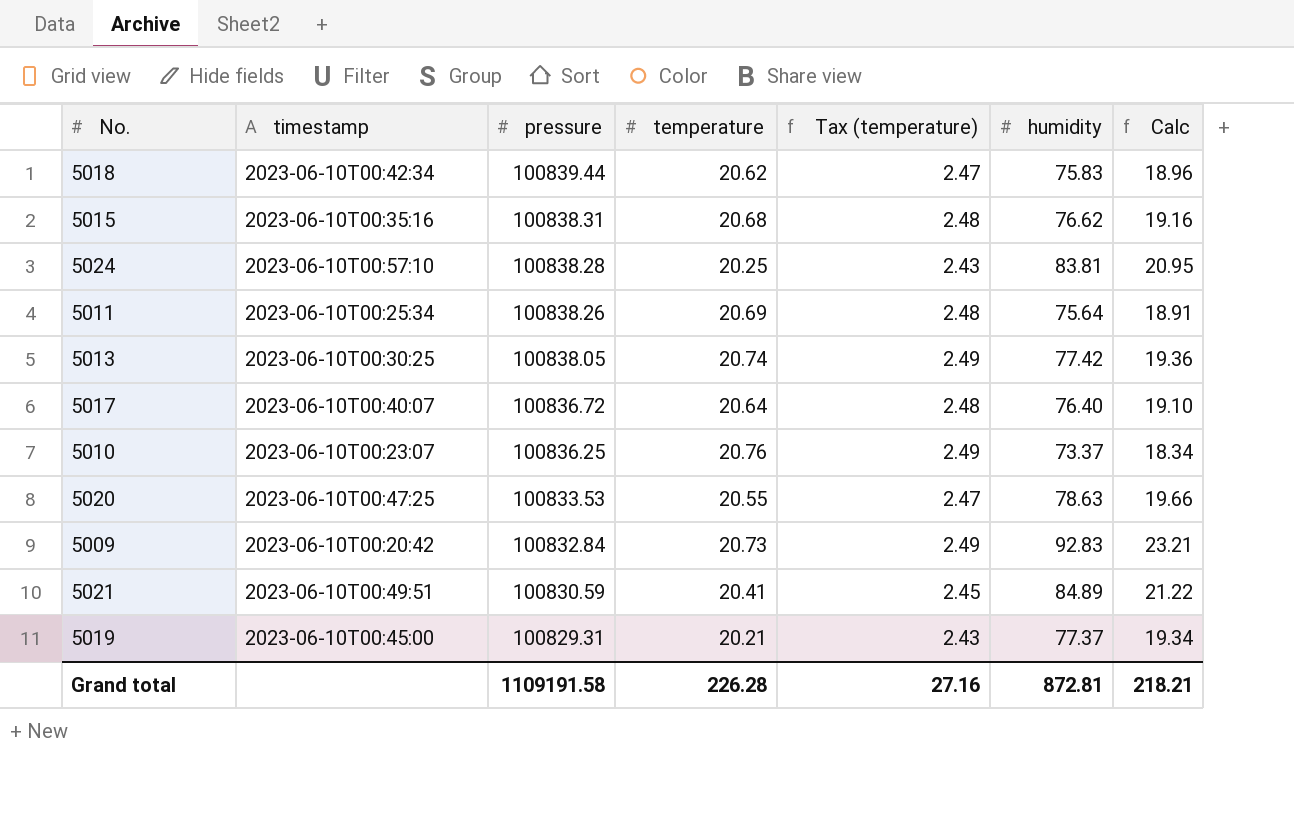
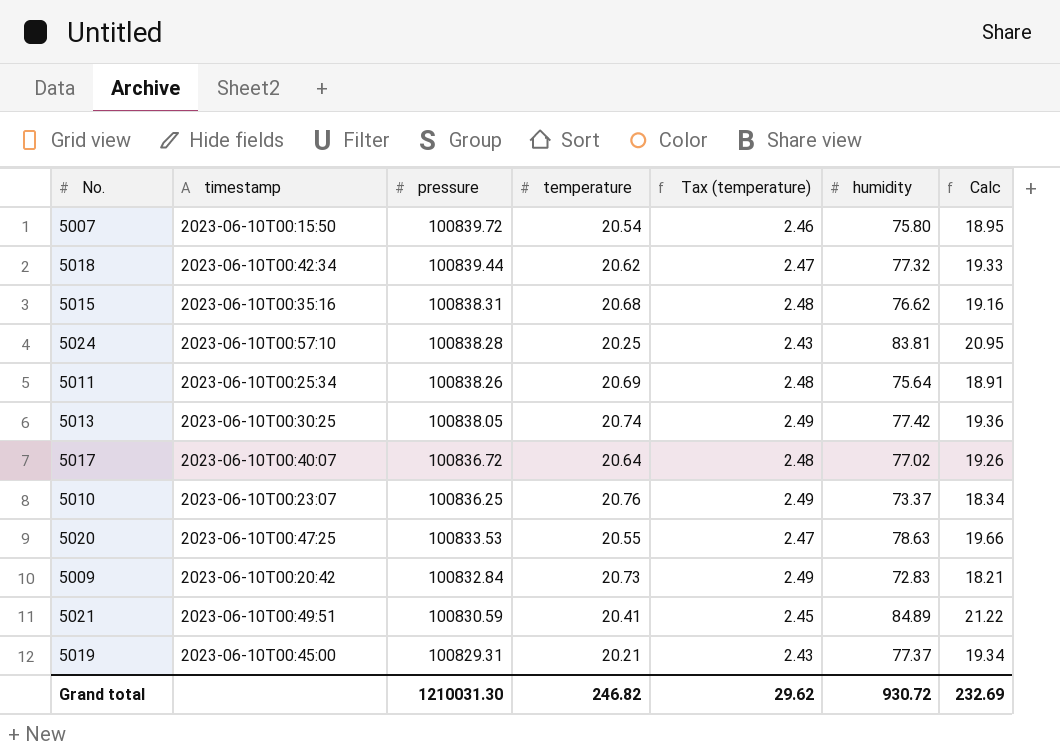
row 5007: none -> 2023-06-10T00:15:50 | 100839.72 | 20.54 | 2.46 | 75.80 | 18.95
5018 | humidity: 75.83 -> 77.32
5018 | Calc: 18.96 -> 19.33
5017 | humidity: 76.40 -> 77.02
5017 | Calc: 19.10 -> 19.26
5009 | humidity: 92.83 -> 72.83
5009 | Calc: 23.21 -> 18.21
Grand total | pressure: 1109191.58 -> 1210031.30
Grand total | temperature: 226.28 -> 246.82
Grand total | Tax (temperature): 27.16 -> 29.62
Grand total | humidity: 872.81 -> 930.72
Grand total | Calc: 218.21 -> 232.69

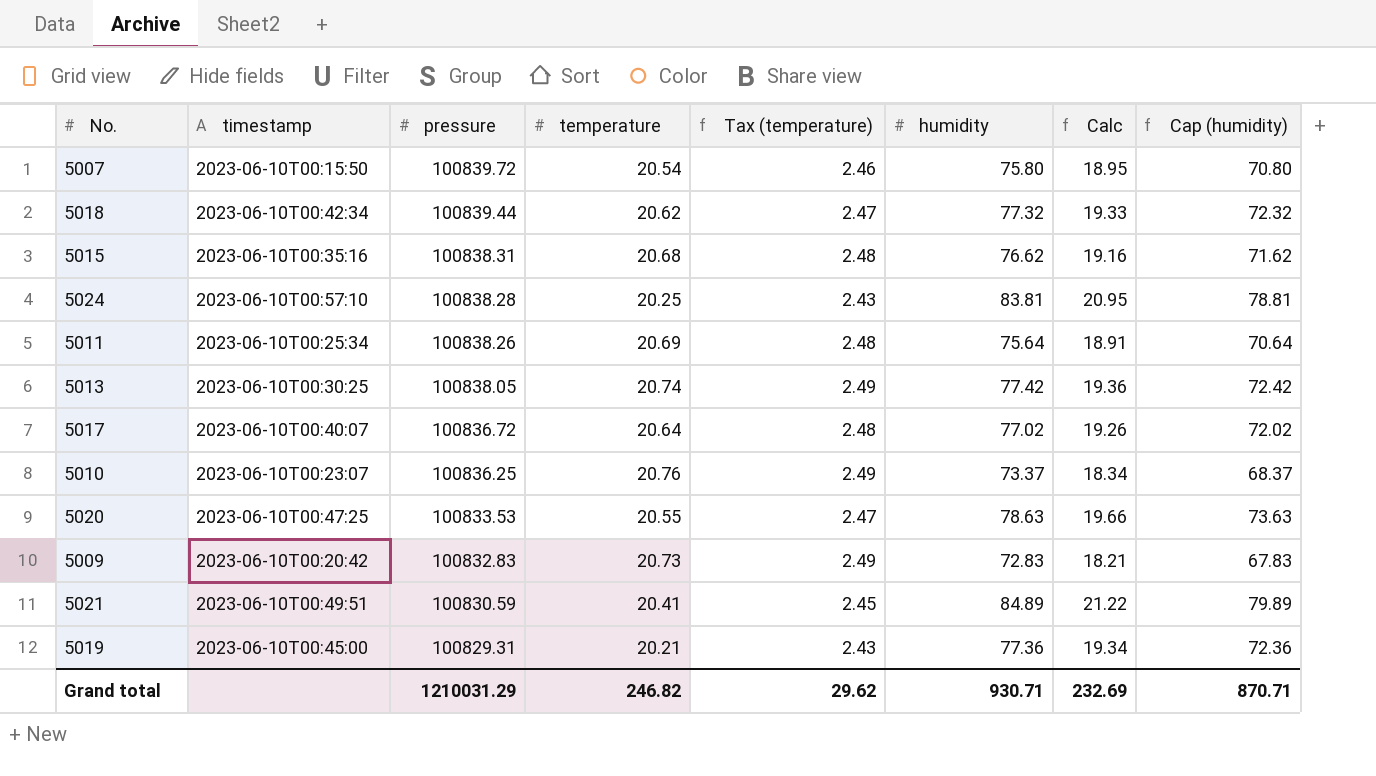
column Cap (humidity) | formula: none -> [humidity] - 5
5009 | pressure: 100832.84 -> 100832.83
5019 | humidity: 77.37 -> 77.36
Grand total | pressure: 1210031.30 -> 1210031.29
Grand total | humidity: 930.72 -> 930.71

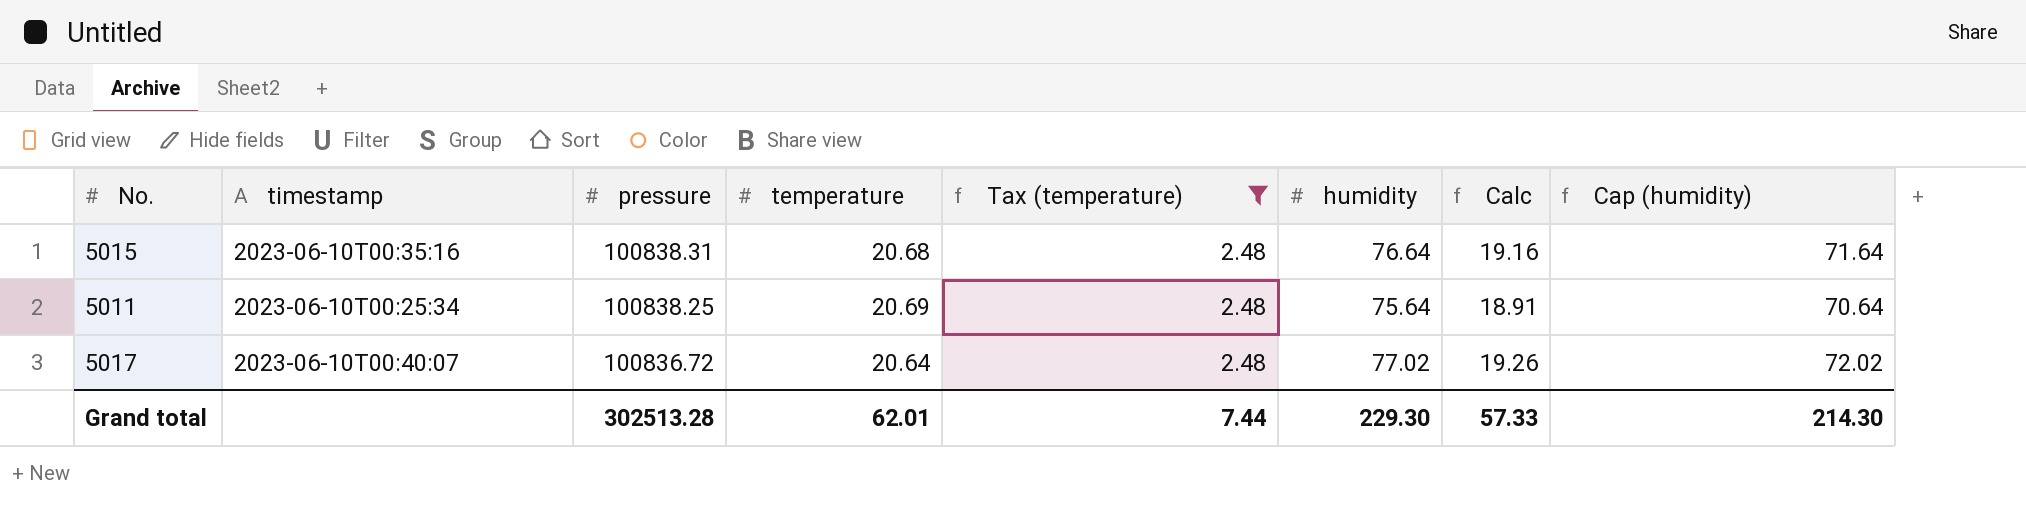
filter: none -> Tax (temperature) = 2.48
5015 | humidity: 76.62 -> 76.64
5015 | Cap (humidity): 71.62 -> 71.64
5011 | pressure: 100838.26 -> 100838.25
Grand total | pressure: 1210031.29 -> 302513.28
Grand total | temperature: 246.82 -> 62.01
Grand total | Tax (temperature): 29.62 -> 7.44
Grand total | humidity: 930.71 -> 229.30
Grand total | Calc: 232.69 -> 57.33
Grand total | Cap (humidity): 870.71 -> 214.30

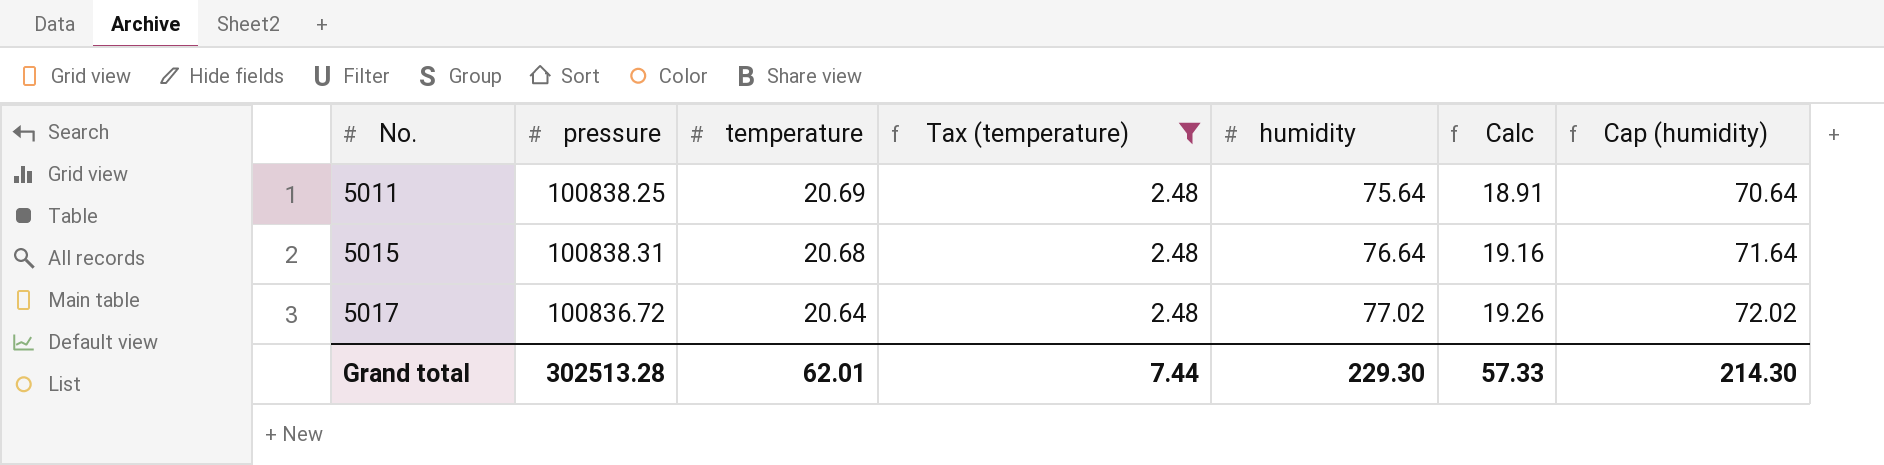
row order: pressure descending -> No. ascending
column timestamp | position: 2 -> none

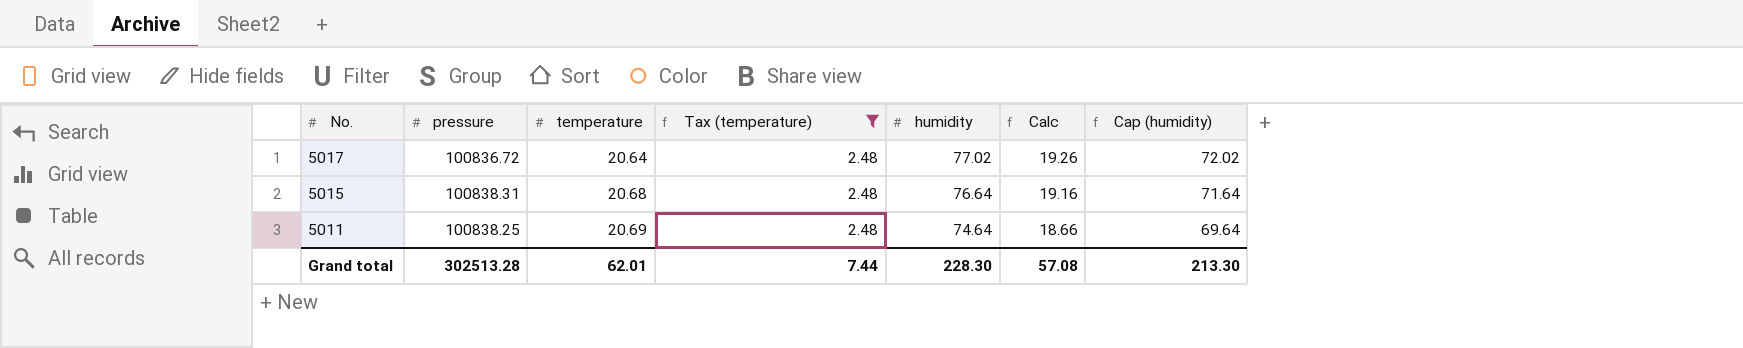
row order: No. ascending -> No. descending
5011 | humidity: 75.64 -> 74.64
5011 | Calc: 18.91 -> 18.66
5011 | Cap (humidity): 70.64 -> 69.64
Grand total | humidity: 229.30 -> 228.30
Grand total | Calc: 57.33 -> 57.08
Grand total | Cap (humidity): 214.30 -> 213.30

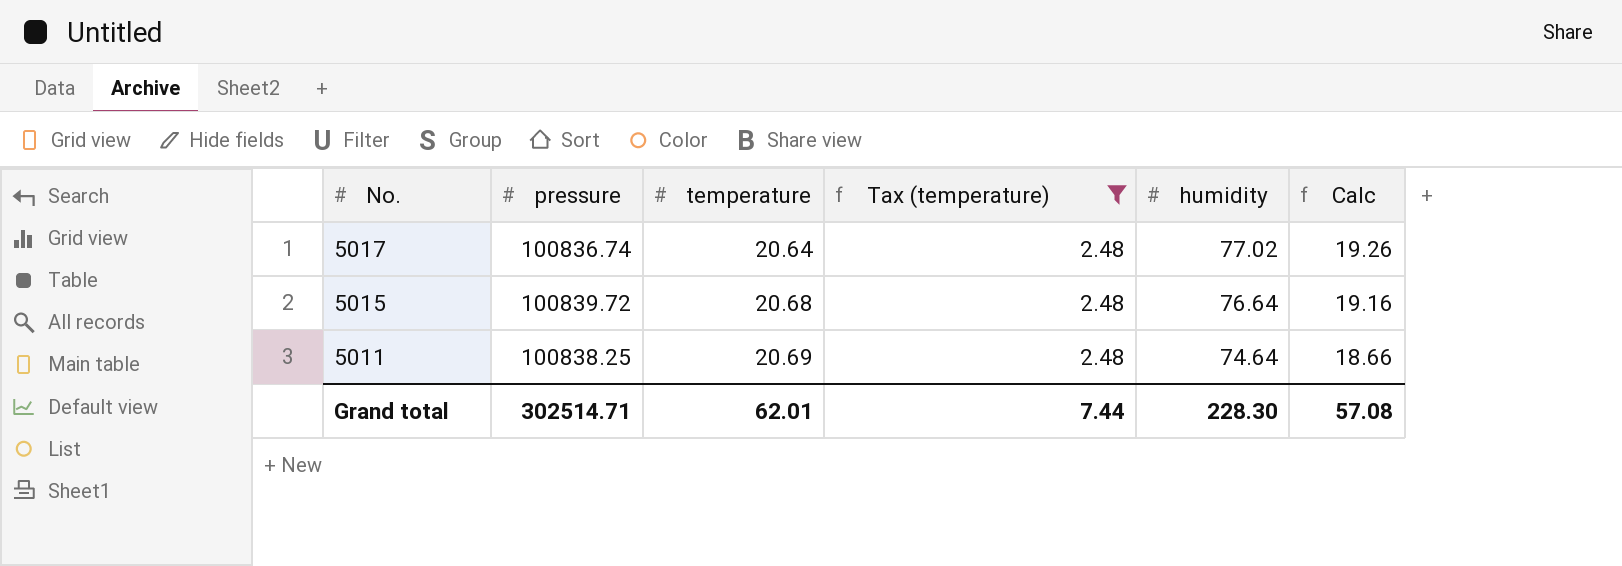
column Cap (humidity) | formula: [humidity] - 5 -> none
5017 | pressure: 100836.72 -> 100836.74
5015 | pressure: 100838.31 -> 100839.72
Grand total | pressure: 302513.28 -> 302514.71

